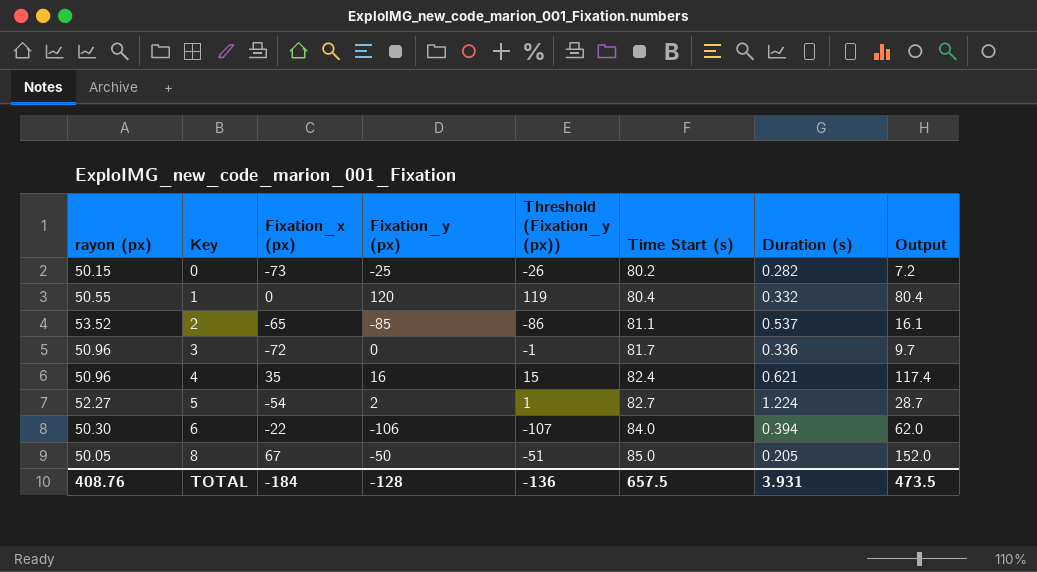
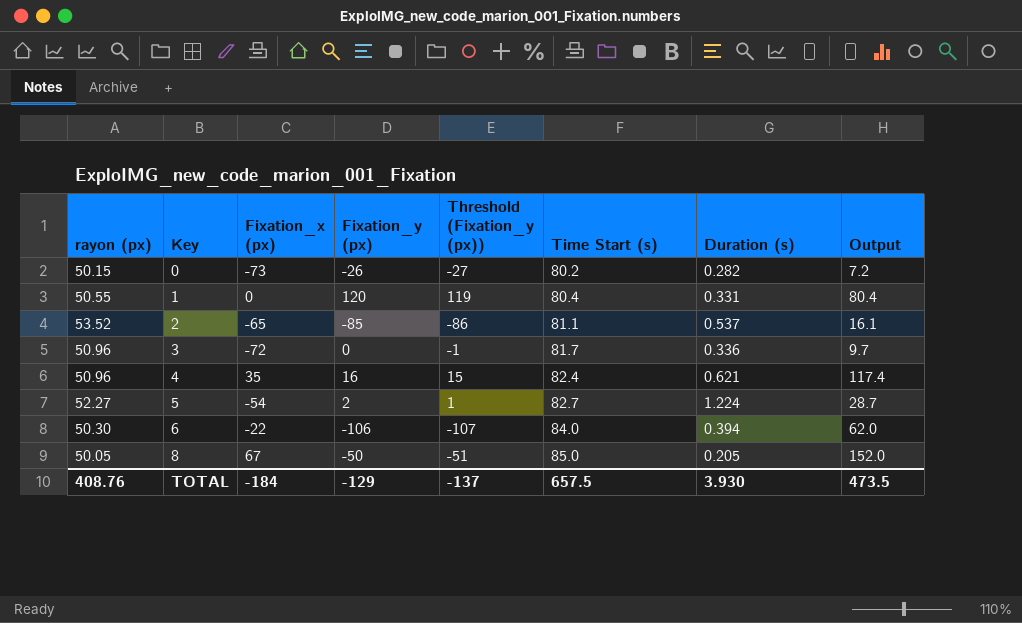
0 | Fixation_y (px): -25 -> -26
0 | Threshold (Fixation_y (px)): -26 -> -27
1 | Duration (s): 0.332 -> 0.331
TOTAL | Fixation_y (px): -128 -> -129
TOTAL | Threshold (Fixation_y (px)): -136 -> -137
TOTAL | Duration (s): 3.931 -> 3.930

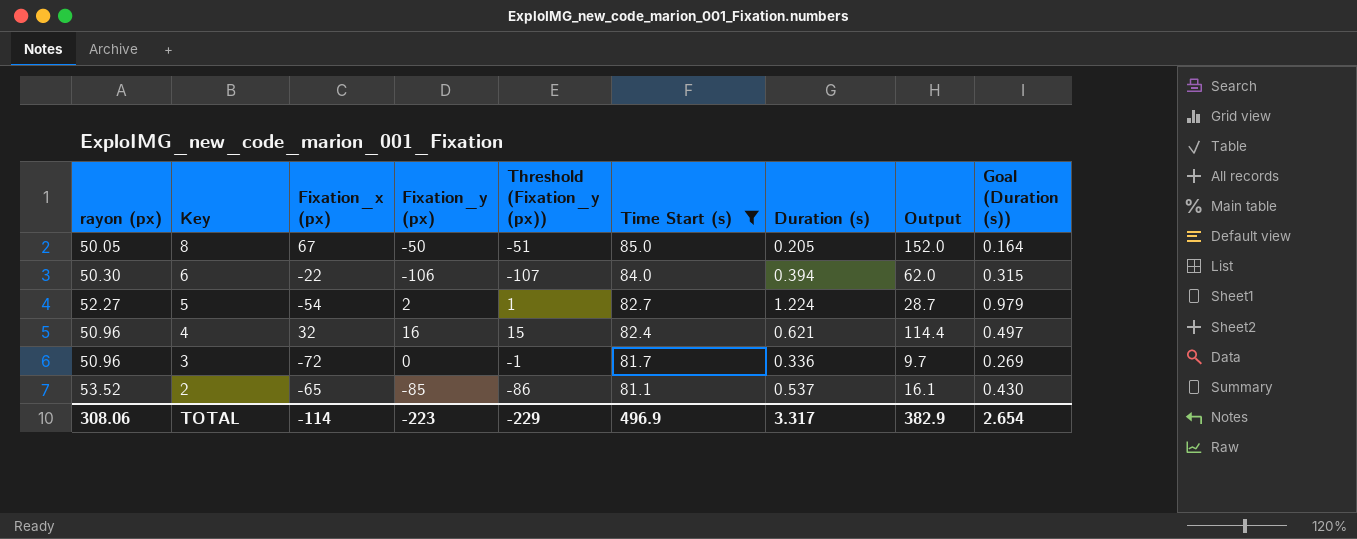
filter: none -> Time Start (s) >= 81.1
row order: Key ascending -> Key descending
column Goal (Duration (s)) | formula: none -> [Duration (s)] * 0.8
4 | Fixation_x (px): 35 -> 32
4 | Output: 117.4 -> 114.4
TOTAL | rayon (px): 408.76 -> 308.06
TOTAL | Fixation_x (px): -184 -> -114
TOTAL | Fixation_y (px): -129 -> -223
TOTAL | Threshold (Fixation_y (px)): -137 -> -229
TOTAL | Time Start (s): 657.5 -> 496.9
TOTAL | Duration (s): 3.930 -> 3.317
TOTAL | Output: 473.5 -> 382.9

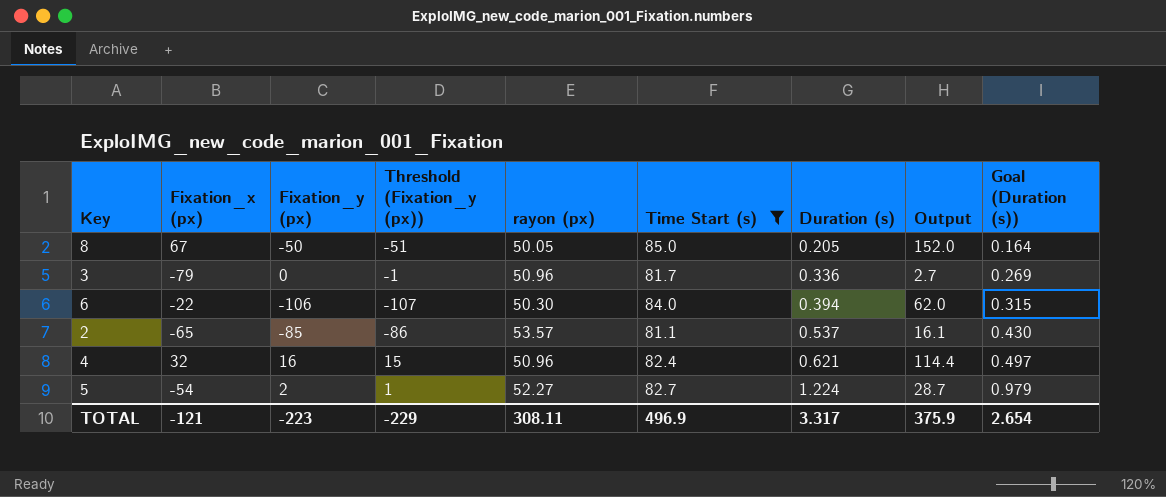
row order: Key descending -> Duration (s) ascending
column rayon (px) | position: 1 -> 5
3 | Fixation_x (px): -72 -> -79
3 | Output: 9.7 -> 2.7
2 | rayon (px): 53.52 -> 53.57
TOTAL | Fixation_x (px): -114 -> -121
TOTAL | rayon (px): 308.06 -> 308.11
TOTAL | Output: 382.9 -> 375.9

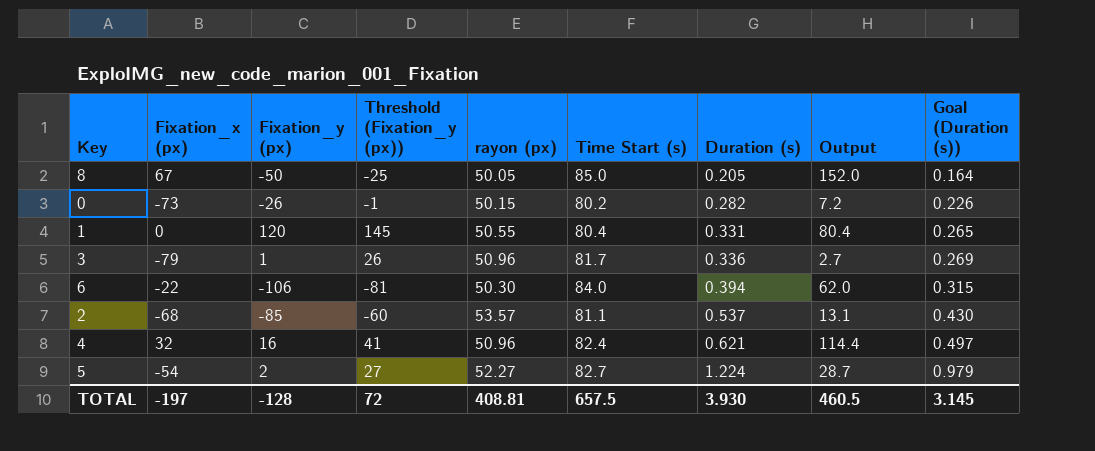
filter: Time Start (s) >= 81.1 -> none
column Threshold (Fixation_y (px)) | formula: [Fixation_y (px)] - 1 -> [Fixation_y (px)] + 25
3 | Fixation_y (px): 0 -> 1
2 | Fixation_x (px): -65 -> -68
2 | Output: 16.1 -> 13.1
TOTAL | Fixation_x (px): -121 -> -197
TOTAL | Fixation_y (px): -223 -> -128
TOTAL | Threshold (Fixation_y (px)): -229 -> 72
TOTAL | rayon (px): 308.11 -> 408.81
TOTAL | Time Start (s): 496.9 -> 657.5
TOTAL | Duration (s): 3.317 -> 3.930
TOTAL | Output: 375.9 -> 460.5
TOTAL | Goal (Duration (s)): 2.654 -> 3.145

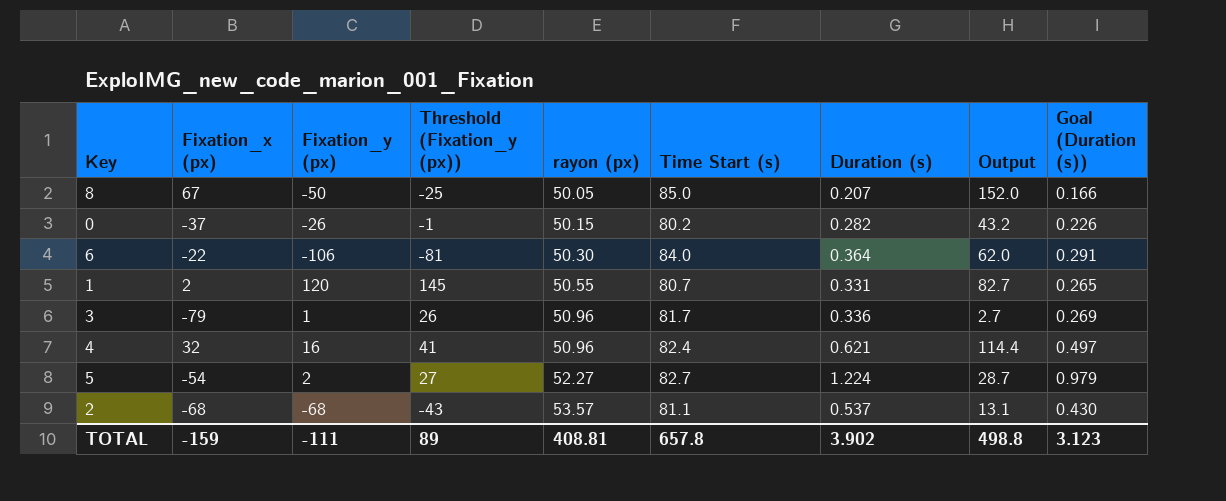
row order: Duration (s) ascending -> rayon (px) ascending
8 | Duration (s): 0.205 -> 0.207
8 | Goal (Duration (s)): 0.164 -> 0.166
0 | Fixation_x (px): -73 -> -37
0 | Output: 7.2 -> 43.2
6 | Duration (s): 0.394 -> 0.364
6 | Goal (Duration (s)): 0.315 -> 0.291
1 | Fixation_x (px): 0 -> 2
1 | Time Start (s): 80.4 -> 80.7
1 | Output: 80.4 -> 82.7
2 | Fixation_y (px): -85 -> -68
2 | Threshold (Fixation_y (px)): -60 -> -43
TOTAL | Fixation_x (px): -197 -> -159
TOTAL | Fixation_y (px): -128 -> -111
TOTAL | Threshold (Fixation_y (px)): 72 -> 89
TOTAL | Time Start (s): 657.5 -> 657.8
TOTAL | Duration (s): 3.930 -> 3.902
TOTAL | Output: 460.5 -> 498.8
TOTAL | Goal (Duration (s)): 3.145 -> 3.123

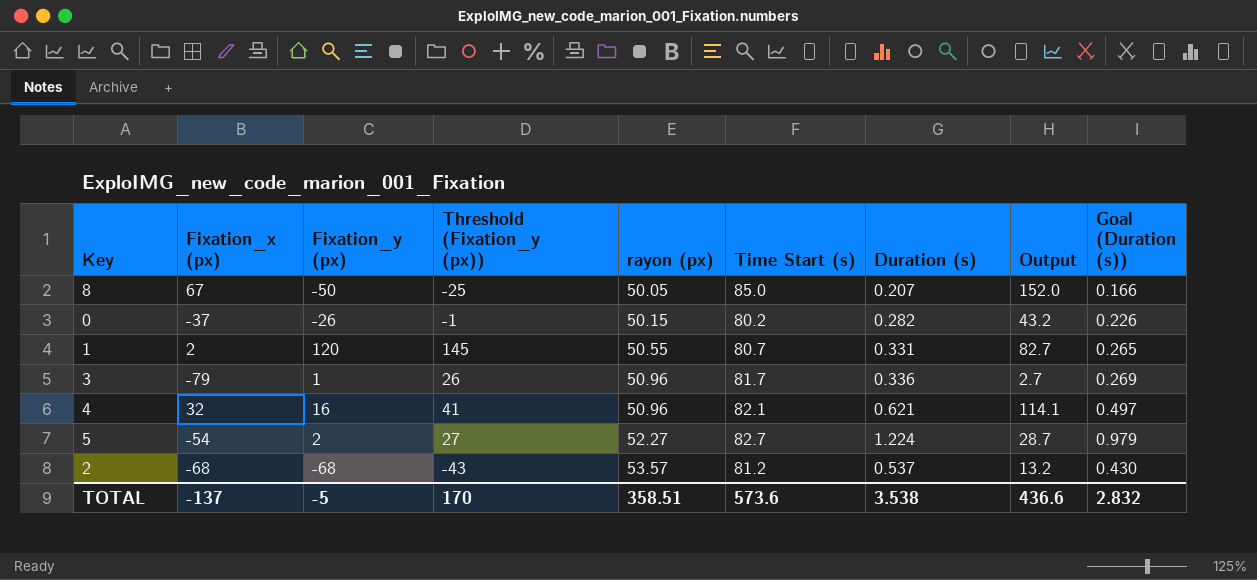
row 6: -22 | -106 | -81 | 50.30 | 84.0 | 0.364 | 62.0 | 0.291 -> none
4 | Time Start (s): 82.4 -> 82.1
4 | Output: 114.4 -> 114.1
2 | Time Start (s): 81.1 -> 81.2
2 | Output: 13.1 -> 13.2
TOTAL | Fixation_x (px): -159 -> -137
TOTAL | Fixation_y (px): -111 -> -5
TOTAL | Threshold (Fixation_y (px)): 89 -> 170
TOTAL | rayon (px): 408.81 -> 358.51
TOTAL | Time Start (s): 657.8 -> 573.6
TOTAL | Duration (s): 3.902 -> 3.538
TOTAL | Output: 498.8 -> 436.6
TOTAL | Goal (Duration (s)): 3.123 -> 2.832

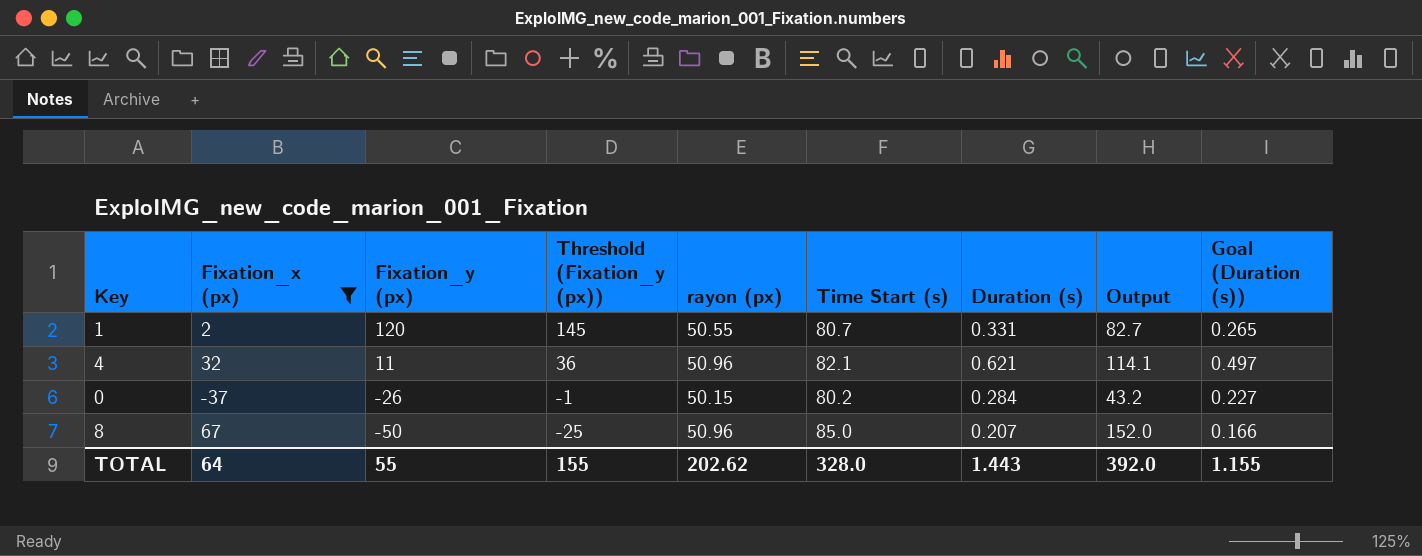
filter: none -> Fixation_x (px) >= -37
row order: rayon (px) ascending -> Fixation_y (px) descending
4 | Fixation_y (px): 16 -> 11
4 | Threshold (Fixation_y (px)): 41 -> 36
0 | Duration (s): 0.282 -> 0.284
0 | Goal (Duration (s)): 0.226 -> 0.227
8 | rayon (px): 50.05 -> 50.96
TOTAL | Fixation_x (px): -137 -> 64
TOTAL | Fixation_y (px): -5 -> 55
TOTAL | Threshold (Fixation_y (px)): 170 -> 155
TOTAL | rayon (px): 358.51 -> 202.62
TOTAL | Time Start (s): 573.6 -> 328.0
TOTAL | Duration (s): 3.538 -> 1.443
TOTAL | Output: 436.6 -> 392.0
TOTAL | Goal (Duration (s)): 2.832 -> 1.155

